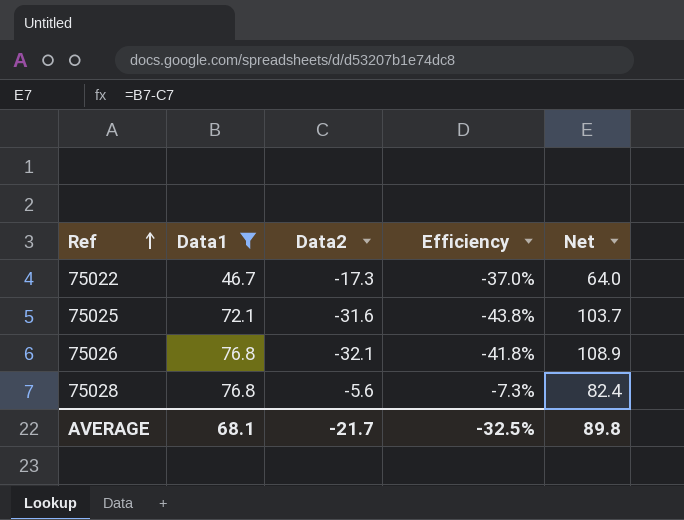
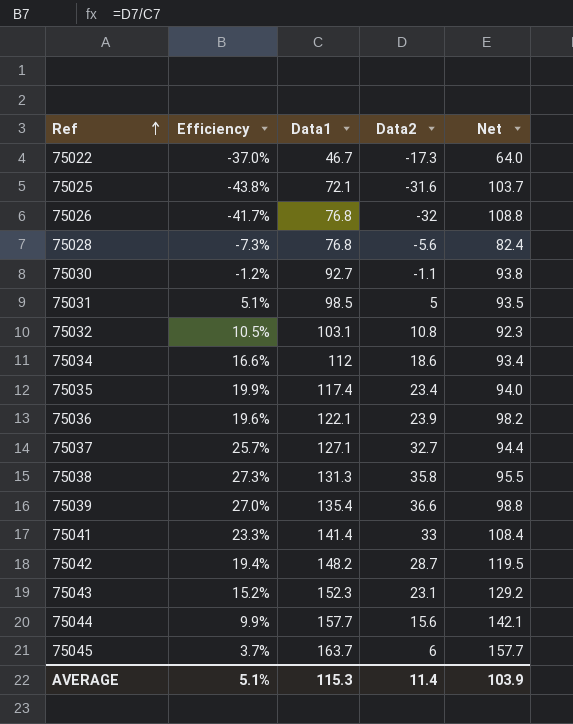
filter: Data1 <= 76.8 -> none
column Efficiency | position: 4 -> 2
75026 | Efficiency: -41.8% -> -41.7%
75026 | Data2: -32.1 -> -32
75026 | Net: 108.9 -> 108.8
AVERAGE | Efficiency: -32.5% -> 5.1%
AVERAGE | Data1: 68.1 -> 115.3
AVERAGE | Data2: -21.7 -> 11.4
AVERAGE | Net: 89.8 -> 103.9

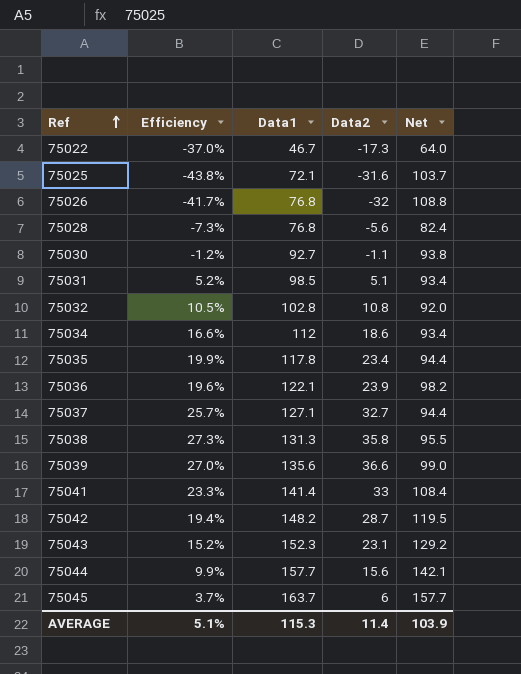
75031 | Efficiency: 5.1% -> 5.2%
75031 | Data2: 5 -> 5.1
75031 | Net: 93.5 -> 93.4
75032 | Data1: 103.1 -> 102.8
75032 | Net: 92.3 -> 92.0
75035 | Data1: 117.4 -> 117.8
75035 | Net: 94.0 -> 94.4
75039 | Data1: 135.4 -> 135.6
75039 | Net: 98.8 -> 99.0

